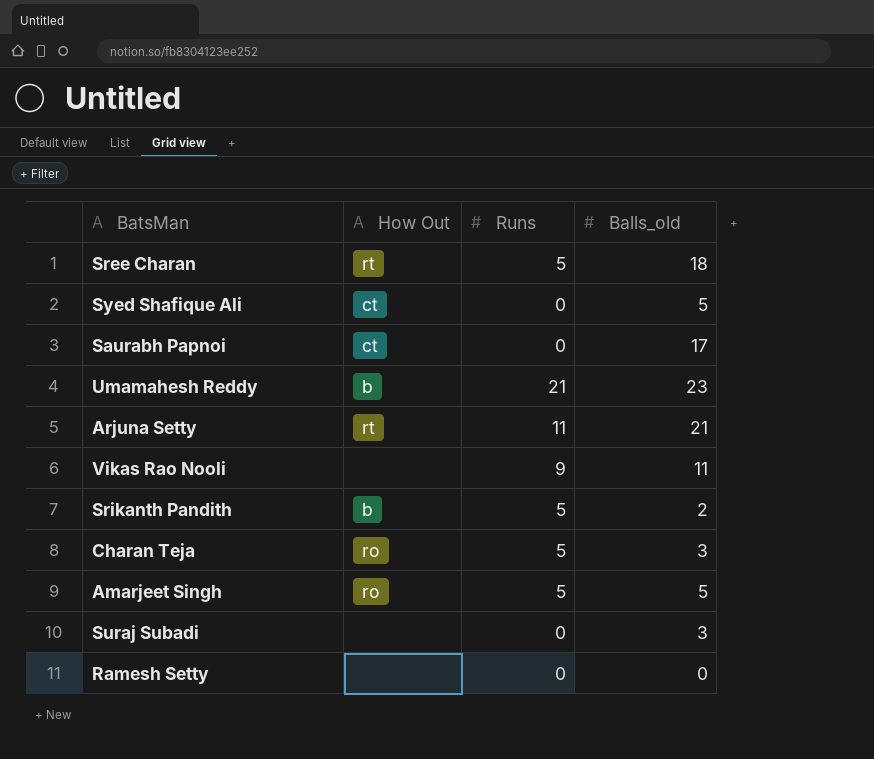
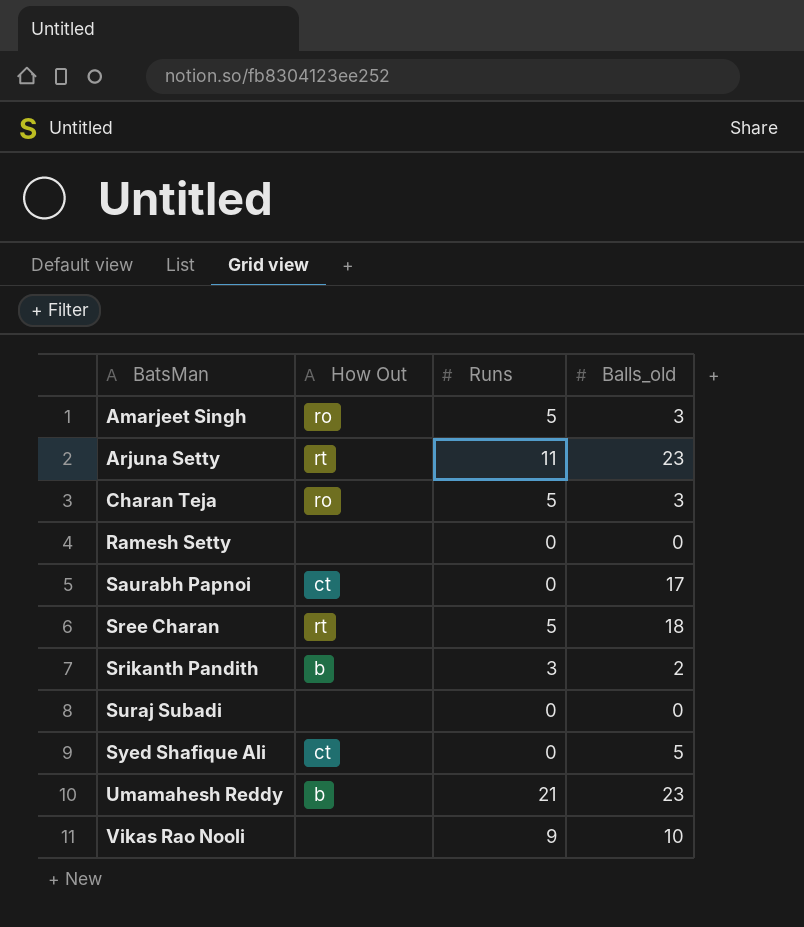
row order: none -> BatsMan ascending
Amarjeet Singh | Balls_old: 5 -> 3
Arjuna Setty | Balls_old: 21 -> 23
Srikanth Pandith | Runs: 5 -> 3
Suraj Subadi | Balls_old: 3 -> 0
Vikas Rao Nooli | Balls_old: 11 -> 10

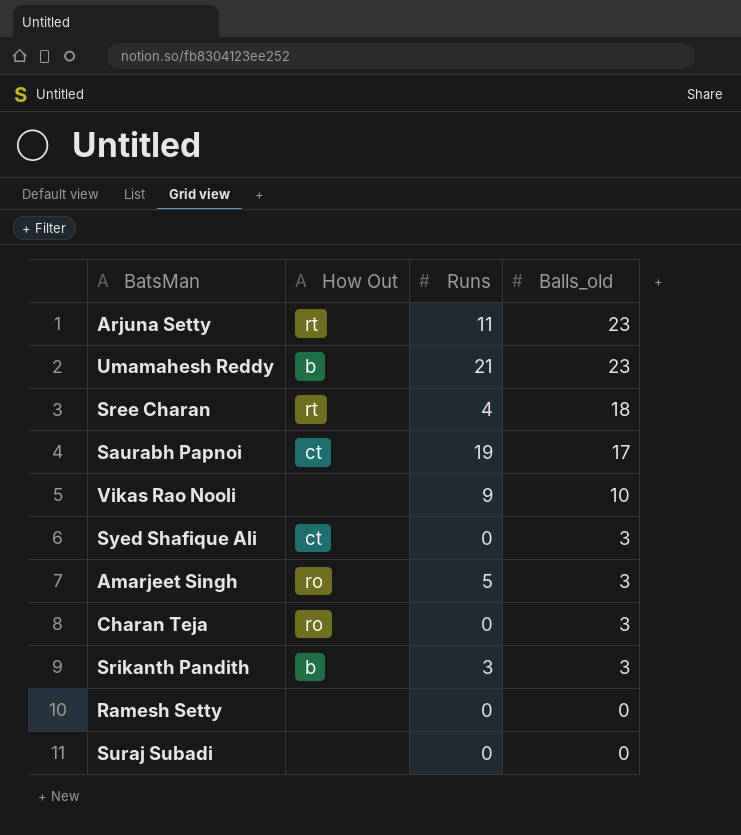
row order: BatsMan ascending -> Balls_old descending
Sree Charan | Runs: 5 -> 4
Saurabh Papnoi | Runs: 0 -> 19
Syed Shafique Ali | Balls_old: 5 -> 3
Charan Teja | Runs: 5 -> 0
Srikanth Pandith | Balls_old: 2 -> 3

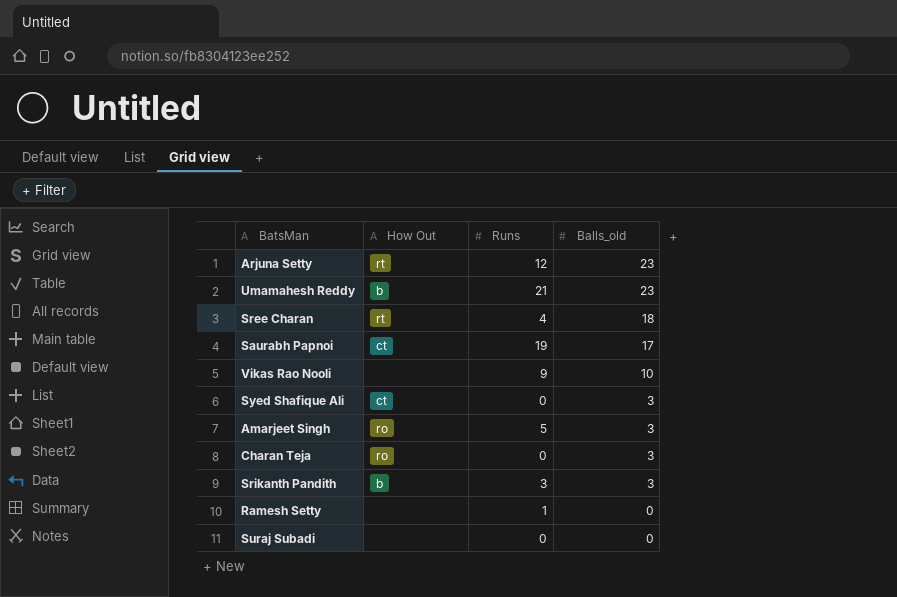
Arjuna Setty | Runs: 11 -> 12
Ramesh Setty | Runs: 0 -> 1

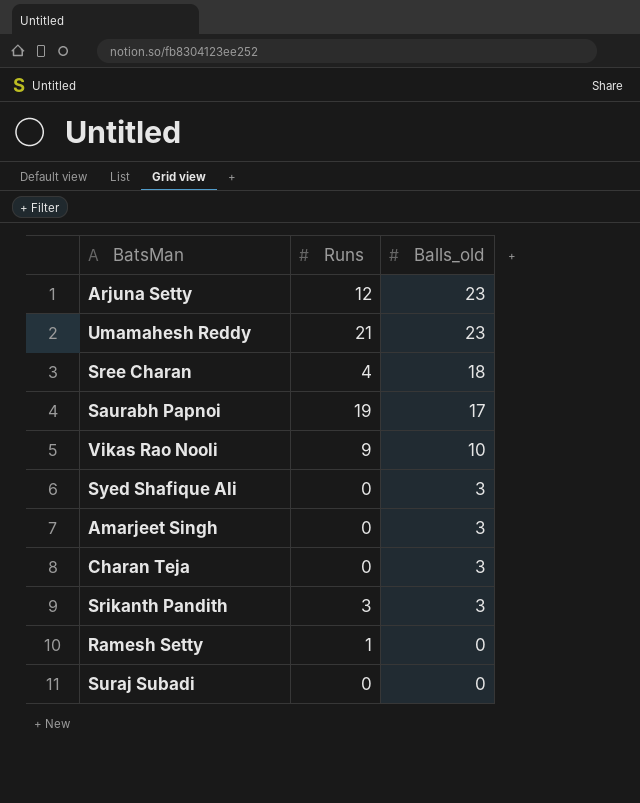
column How Out | position: 2 -> none
Amarjeet Singh | Runs: 5 -> 0

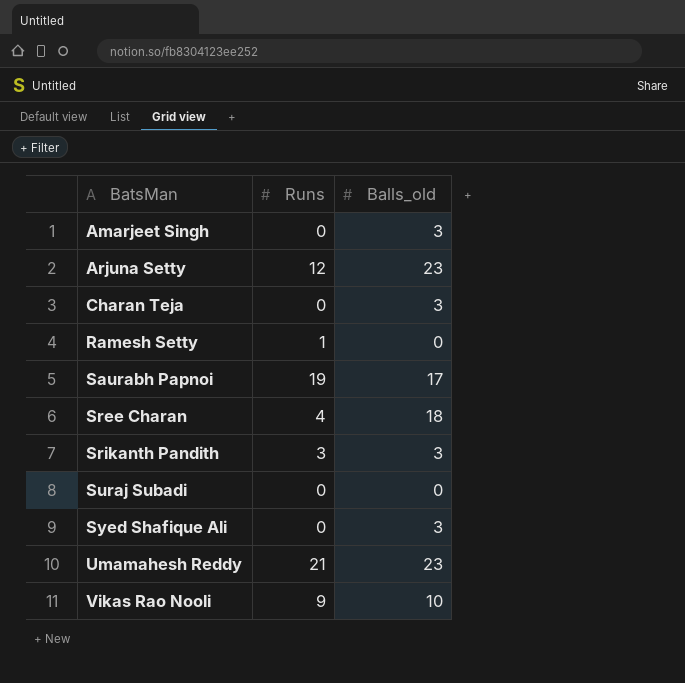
row order: Balls_old descending -> BatsMan ascending

